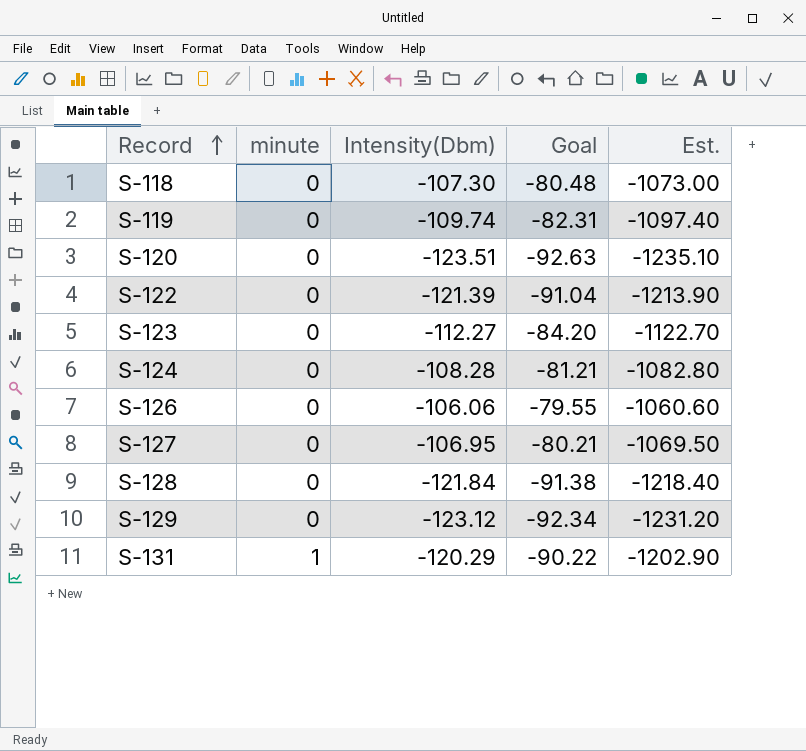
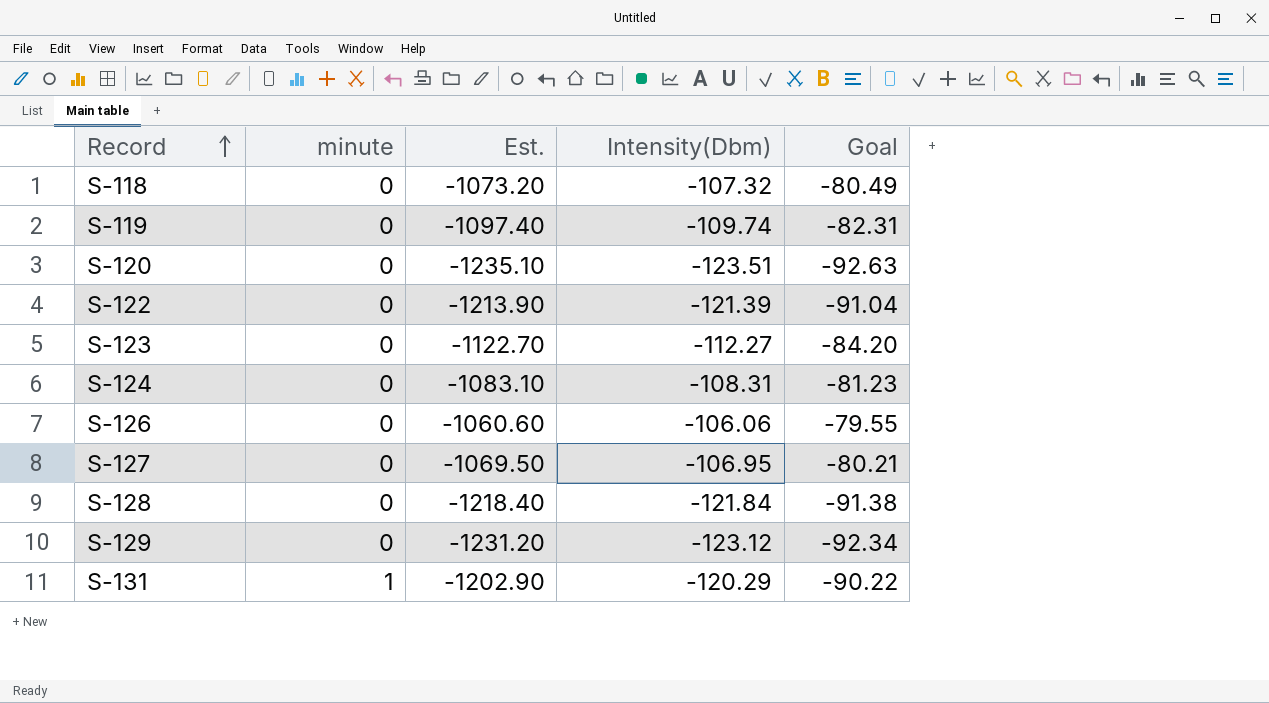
column Est. | position: 5 -> 3
S-118 | Est.: -1073.00 -> -1073.20
S-118 | Intensity(Dbm): -107.30 -> -107.32
S-118 | Goal: -80.48 -> -80.49
S-124 | Est.: -1082.80 -> -1083.10
S-124 | Intensity(Dbm): -108.28 -> -108.31
S-124 | Goal: -81.21 -> -81.23

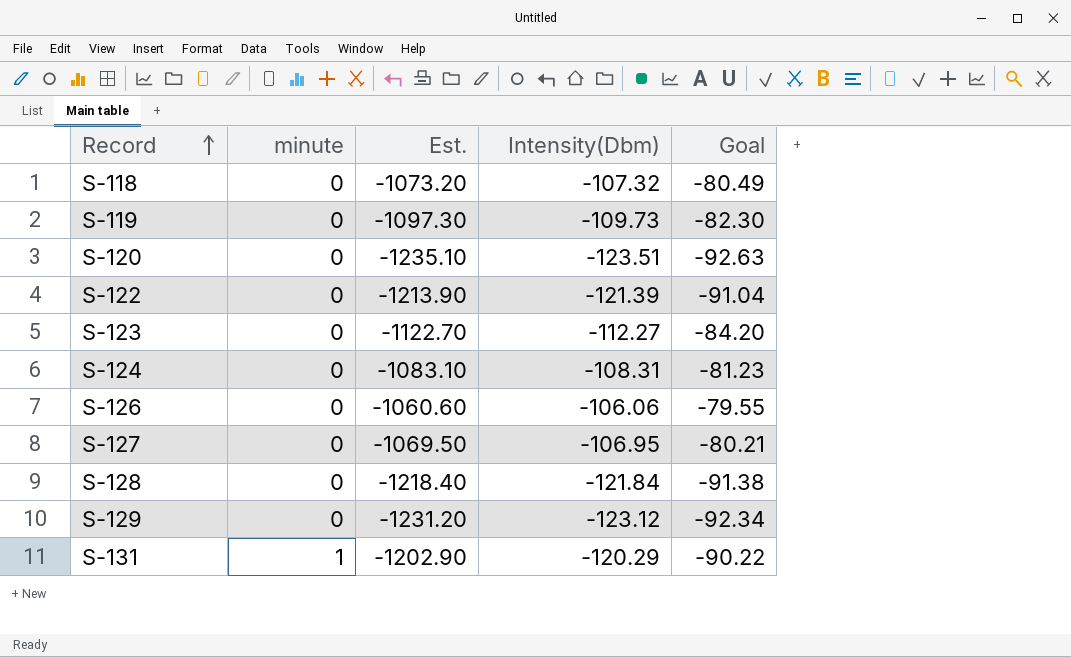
S-119 | Est.: -1097.40 -> -1097.30
S-119 | Intensity(Dbm): -109.74 -> -109.73
S-119 | Goal: -82.31 -> -82.30

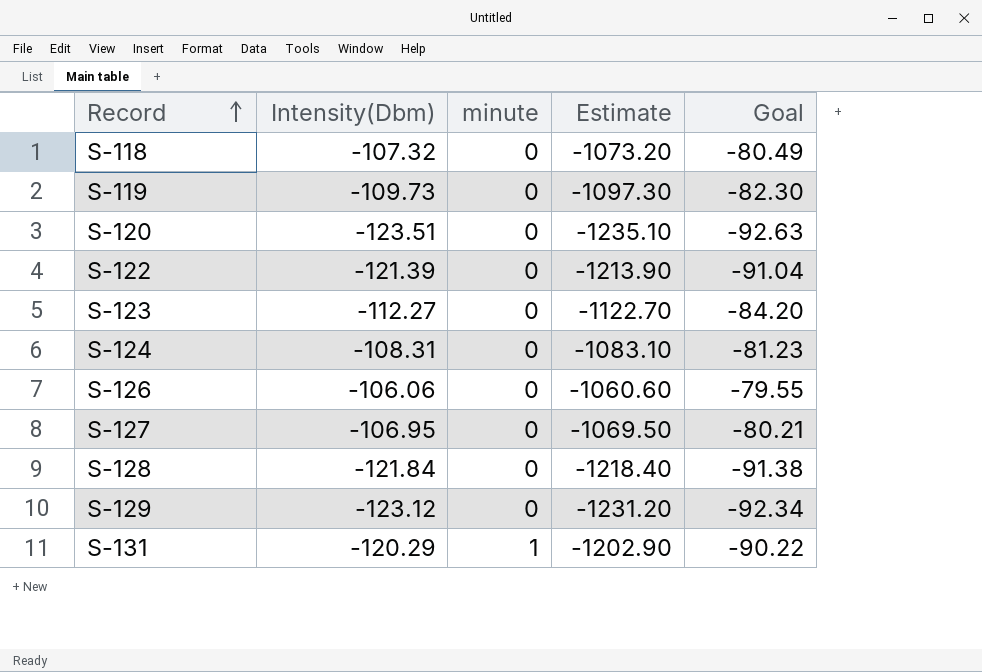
column Intensity(Dbm) | position: 4 -> 2
column name: Est. -> Estimate

